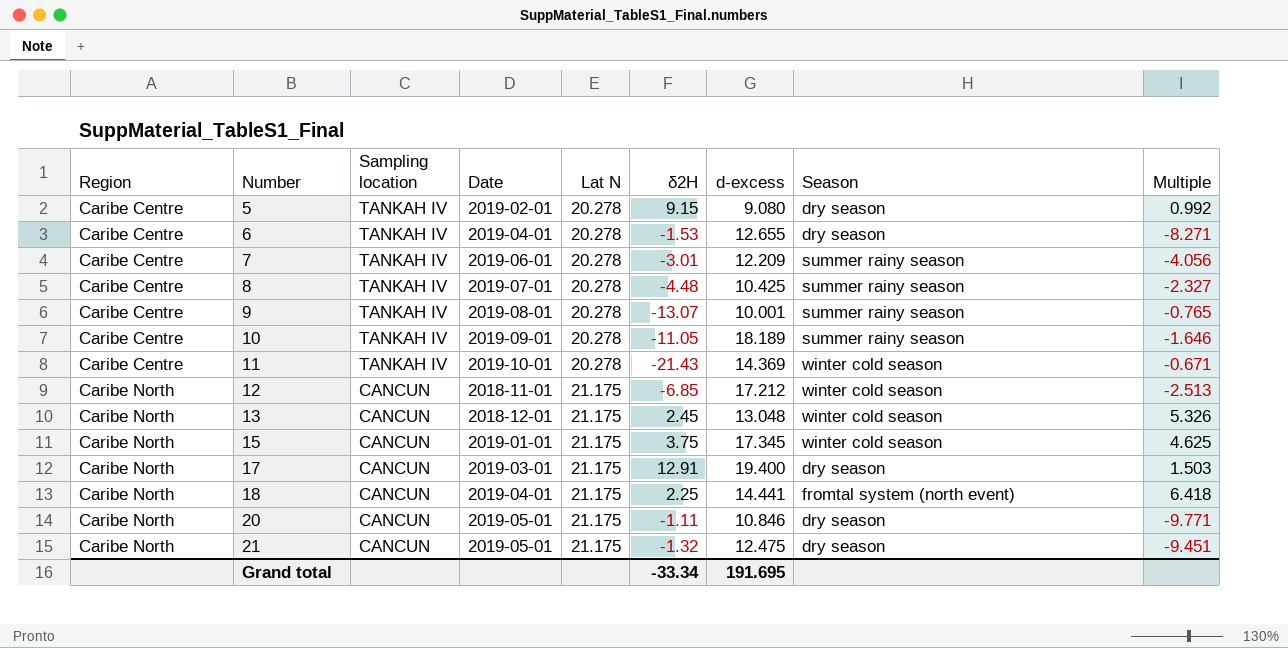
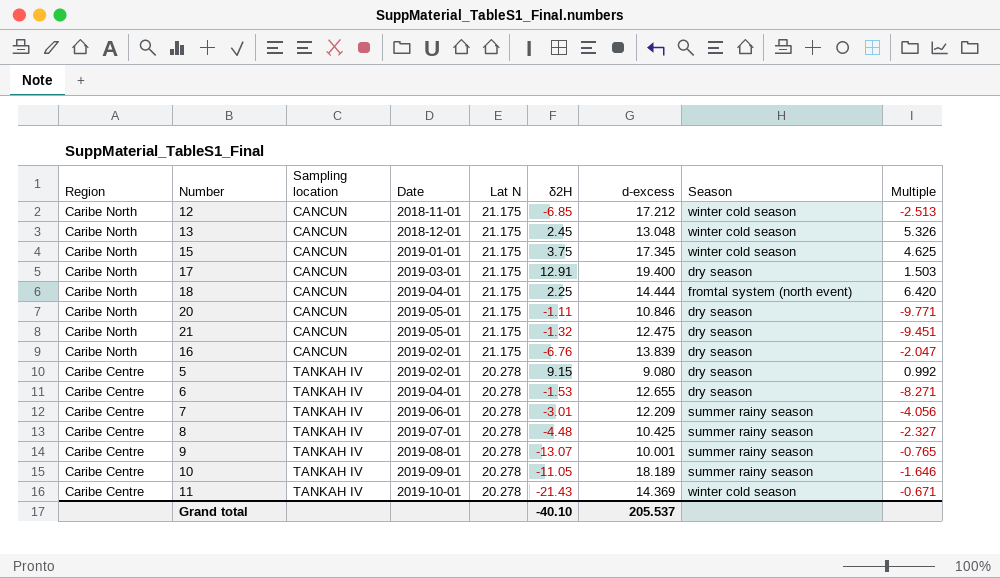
row order: Region ascending -> Region descending
18 | d-excess: 14.441 -> 14.444
18 | Multiple: 6.418 -> 6.420
row 16: none -> Caribe North | CANCUN | 2019-02-01 | 21.175 | -6.76 | 13.839 | dry season | -2.047
Grand total | δ2H: -33.34 -> -40.10
Grand total | d-excess: 191.695 -> 205.537

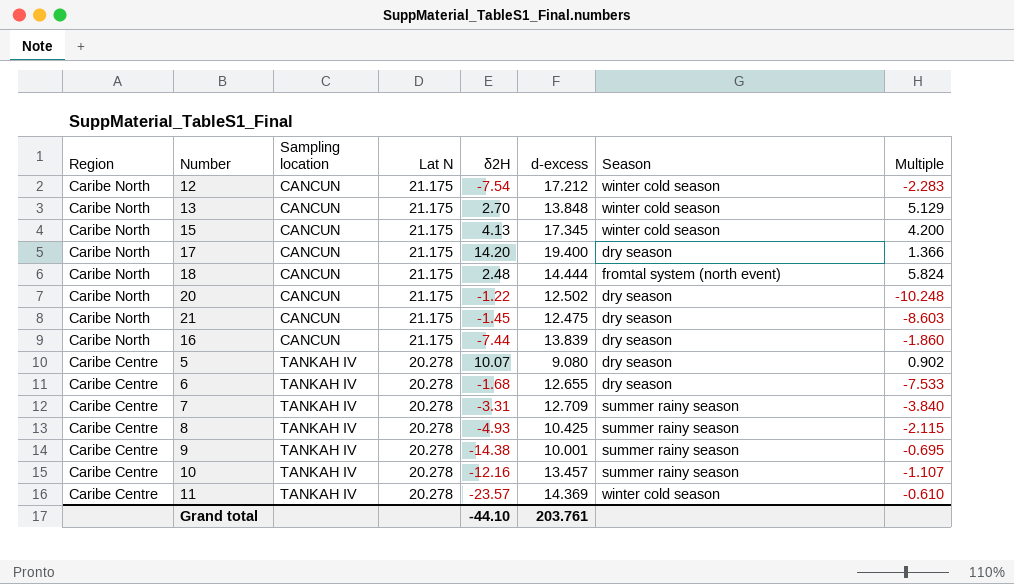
column Date | position: 4 -> none
12 | δ2H: -6.85 -> -7.54
12 | Multiple: -2.513 -> -2.283
13 | δ2H: 2.45 -> 2.70
13 | d-excess: 13.048 -> 13.848
13 | Multiple: 5.326 -> 5.129
15 | δ2H: 3.75 -> 4.13
15 | Multiple: 4.625 -> 4.200
17 | δ2H: 12.91 -> 14.20
17 | Multiple: 1.503 -> 1.366
18 | δ2H: 2.25 -> 2.48
18 | Multiple: 6.420 -> 5.824
20 | δ2H: -1.11 -> -1.22
20 | d-excess: 10.846 -> 12.502
20 | Multiple: -9.771 -> -10.248
21 | δ2H: -1.32 -> -1.45
21 | Multiple: -9.451 -> -8.603
16 | δ2H: -6.76 -> -7.44
16 | Multiple: -2.047 -> -1.860
5 | δ2H: 9.15 -> 10.07
5 | Multiple: 0.992 -> 0.902
6 | δ2H: -1.53 -> -1.68
6 | Multiple: -8.271 -> -7.533
7 | δ2H: -3.01 -> -3.31
7 | d-excess: 12.209 -> 12.709
7 | Multiple: -4.056 -> -3.840
8 | δ2H: -4.48 -> -4.93
8 | Multiple: -2.327 -> -2.115
9 | δ2H: -13.07 -> -14.38
9 | Multiple: -0.765 -> -0.695
10 | δ2H: -11.05 -> -12.16
10 | d-excess: 18.189 -> 13.457
10 | Multiple: -1.646 -> -1.107
11 | δ2H: -21.43 -> -23.57
11 | Multiple: -0.671 -> -0.610
Grand total | δ2H: -40.10 -> -44.10
Grand total | d-excess: 205.537 -> 203.761

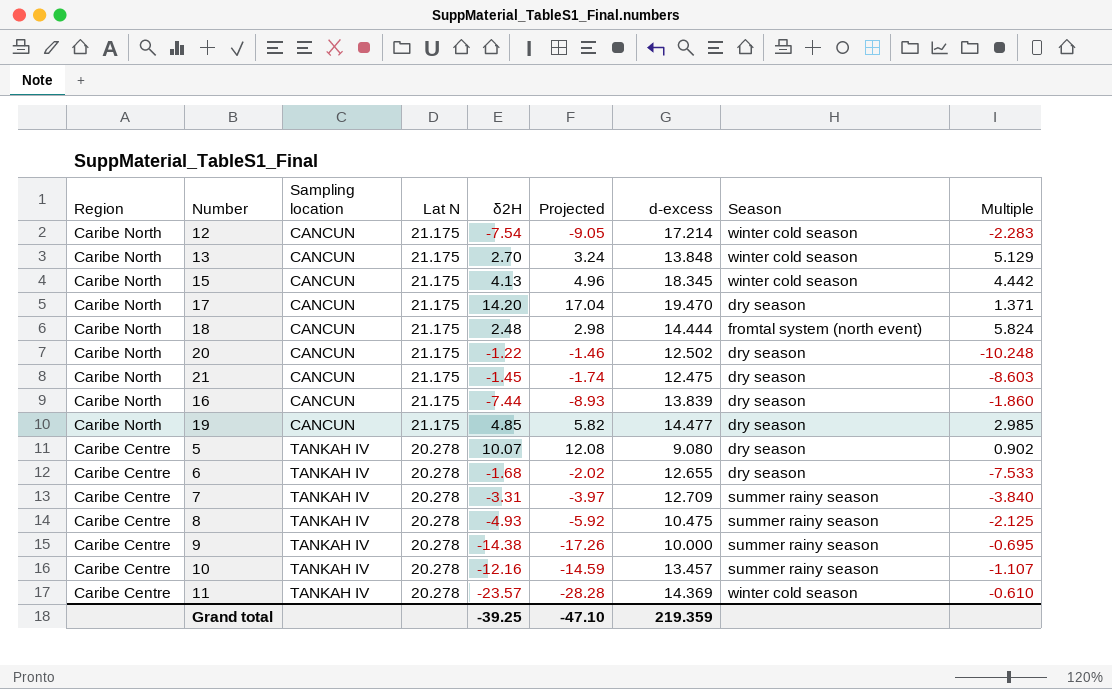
column Projected | formula: none -> [δ2H] * 1.2
12 | d-excess: 17.212 -> 17.214
15 | d-excess: 17.345 -> 18.345
15 | Multiple: 4.200 -> 4.442
17 | d-excess: 19.400 -> 19.470
17 | Multiple: 1.366 -> 1.371
row 19: none -> Caribe North | CANCUN | 21.175 | 4.85 | 5.82 | 14.477 | dry season | 2.985
8 | d-excess: 10.425 -> 10.475
8 | Multiple: -2.115 -> -2.125
9 | d-excess: 10.001 -> 10.000
Grand total | δ2H: -44.10 -> -39.25
Grand total | d-excess: 203.761 -> 219.359

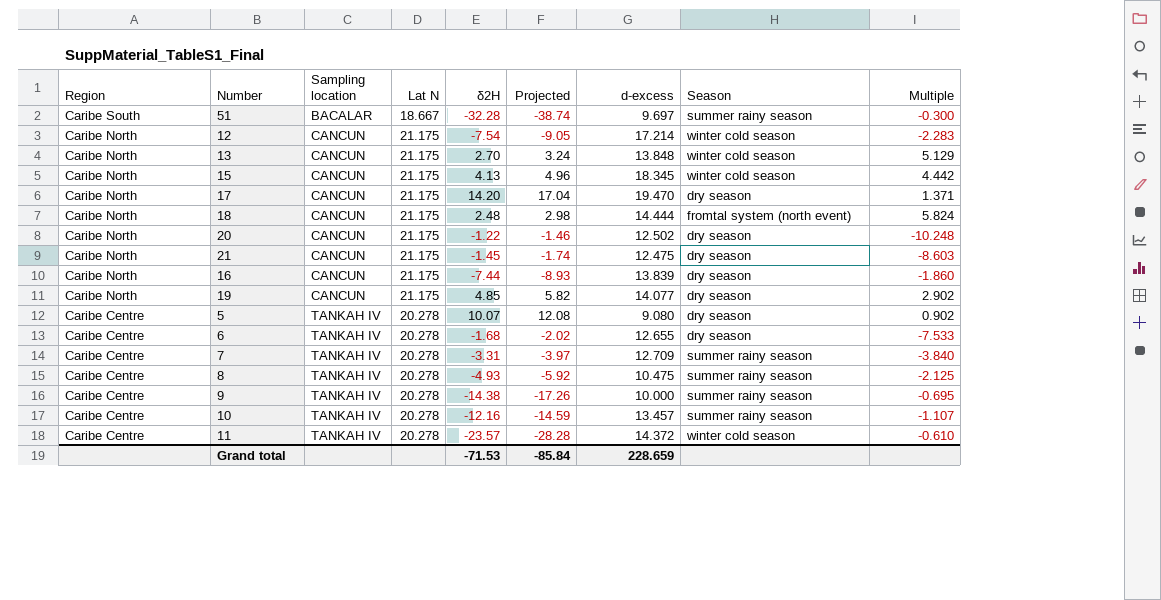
row 51: none -> Caribe South | BACALAR | 18.667 | -32.28 | -38.74 | 9.697 | summer rainy season | -0.300
19 | d-excess: 14.477 -> 14.077
19 | Multiple: 2.985 -> 2.902
11 | d-excess: 14.369 -> 14.372
Grand total | δ2H: -39.25 -> -71.53
Grand total | Projected: -47.10 -> -85.84
Grand total | d-excess: 219.359 -> 228.659

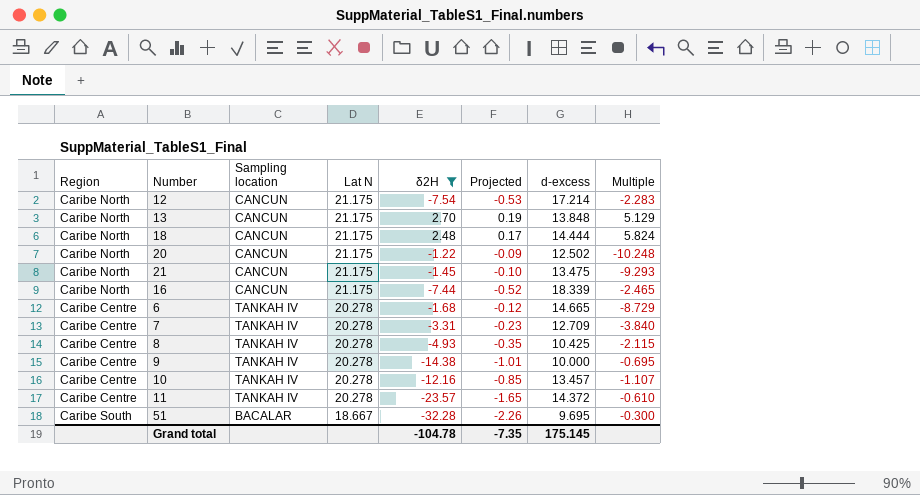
filter: none -> δ2H <= 2.70
row order: Region descending -> Lat N descending
column Season | position: 8 -> none
column Projected | formula: [δ2H] * 1.2 -> [δ2H] * 0.07
21 | d-excess: 12.475 -> 13.475
21 | Multiple: -8.603 -> -9.293
16 | d-excess: 13.839 -> 18.339
16 | Multiple: -1.860 -> -2.465
6 | d-excess: 12.655 -> 14.665
6 | Multiple: -7.533 -> -8.729
8 | d-excess: 10.475 -> 10.425
8 | Multiple: -2.125 -> -2.115
51 | d-excess: 9.697 -> 9.695
Grand total | δ2H: -71.53 -> -104.78
Grand total | Projected: -85.84 -> -7.35
Grand total | d-excess: 228.659 -> 175.145

